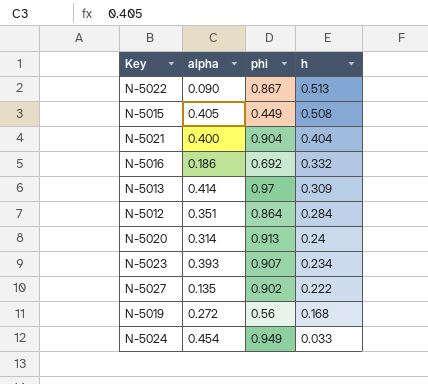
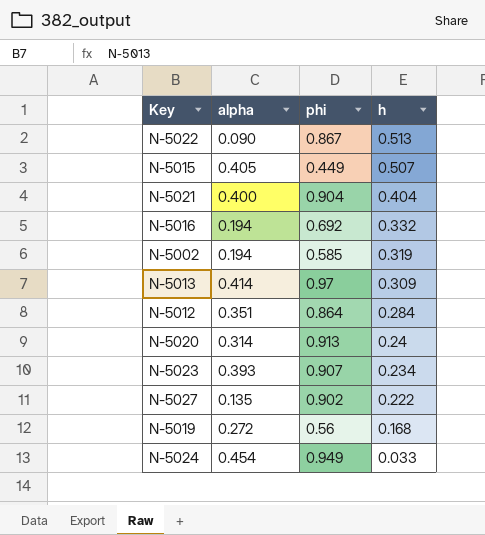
N-5015 | h: 0.508 -> 0.507
N-5016 | alpha: 0.186 -> 0.194
row N-5002: none -> 0.194 | 0.585 | 0.319

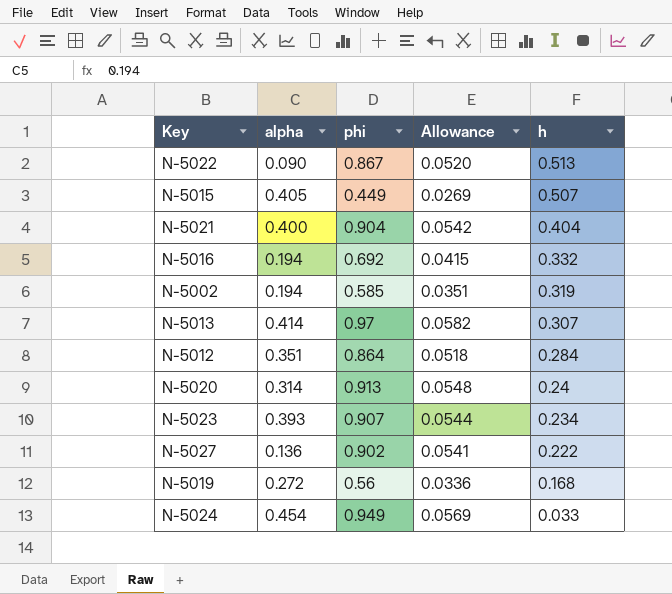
column Allowance | formula: none -> [phi] * 0.06
N-5013 | h: 0.309 -> 0.307
N-5027 | alpha: 0.135 -> 0.136

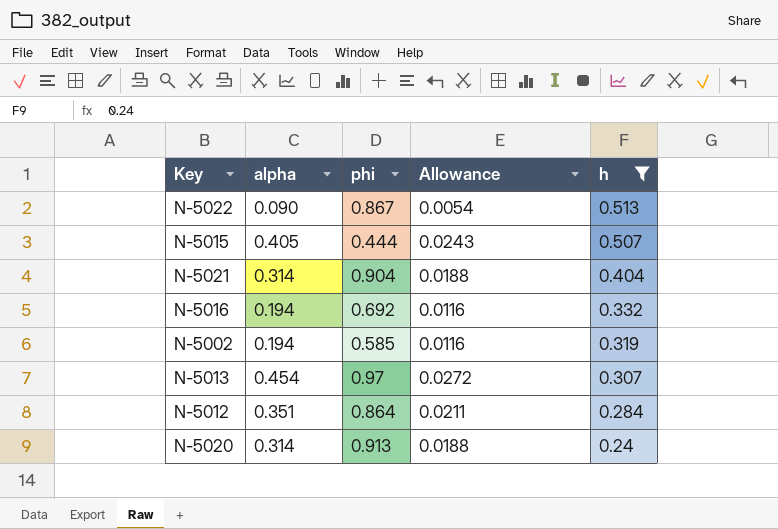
filter: none -> h >= 0.24
column Allowance | formula: [phi] * 0.06 -> [alpha] * 0.06
N-5015 | phi: 0.449 -> 0.444
N-5021 | alpha: 0.400 -> 0.314
N-5013 | alpha: 0.414 -> 0.454

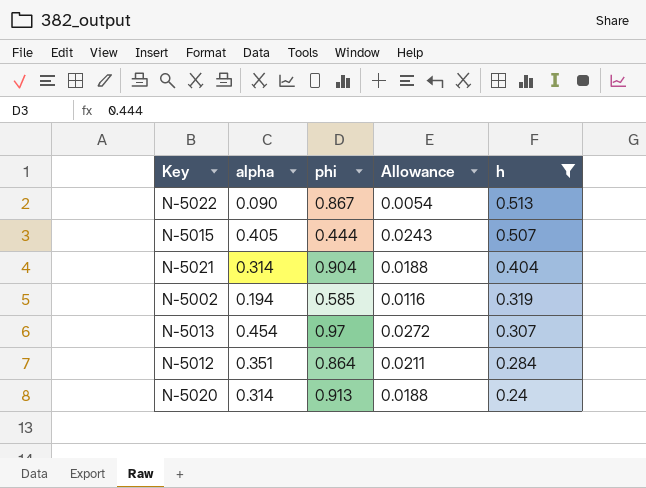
row N-5016: 0.194 | 0.692 | 0.0116 | 0.332 -> none

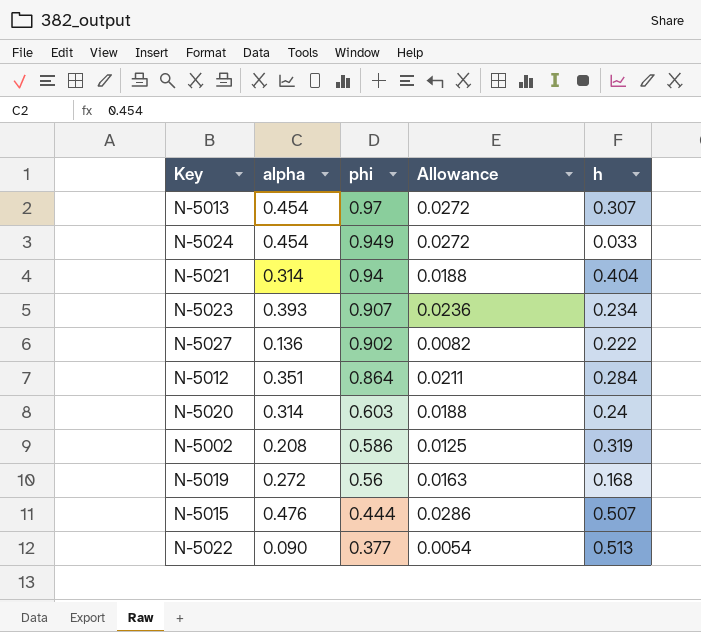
filter: h >= 0.24 -> none
row order: h descending -> phi descending
N-5021 | phi: 0.904 -> 0.94
N-5020 | phi: 0.913 -> 0.603
N-5002 | alpha: 0.194 -> 0.208
N-5002 | phi: 0.585 -> 0.586
N-5002 | Allowance: 0.0116 -> 0.0125
N-5015 | alpha: 0.405 -> 0.476
N-5015 | Allowance: 0.0243 -> 0.0286
N-5022 | phi: 0.867 -> 0.377

